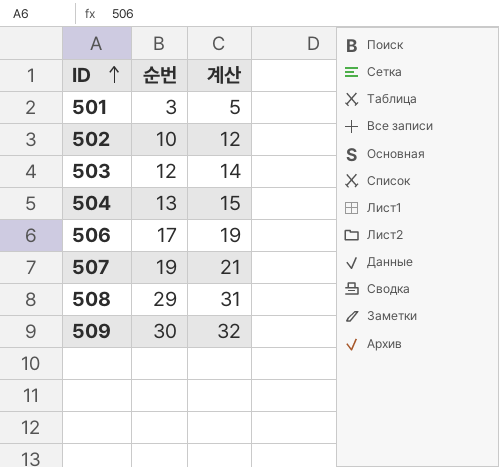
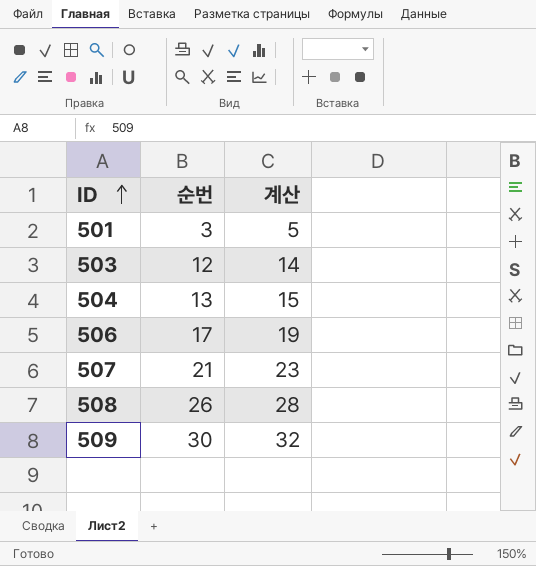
row 502: 10 | 12 -> none
507 | 순번: 19 -> 21
507 | 계산: 21 -> 23
508 | 순번: 29 -> 26
508 | 계산: 31 -> 28

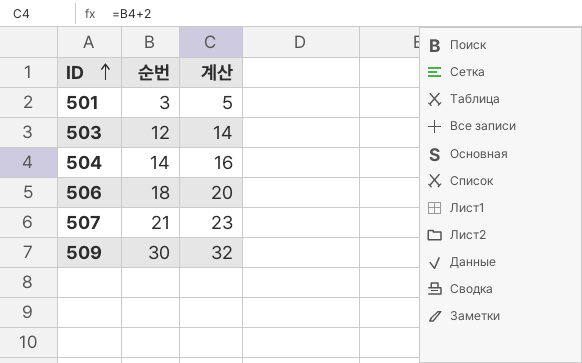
row 508: 26 | 28 -> none
504 | 순번: 13 -> 14
504 | 계산: 15 -> 16
506 | 순번: 17 -> 18
506 | 계산: 19 -> 20

